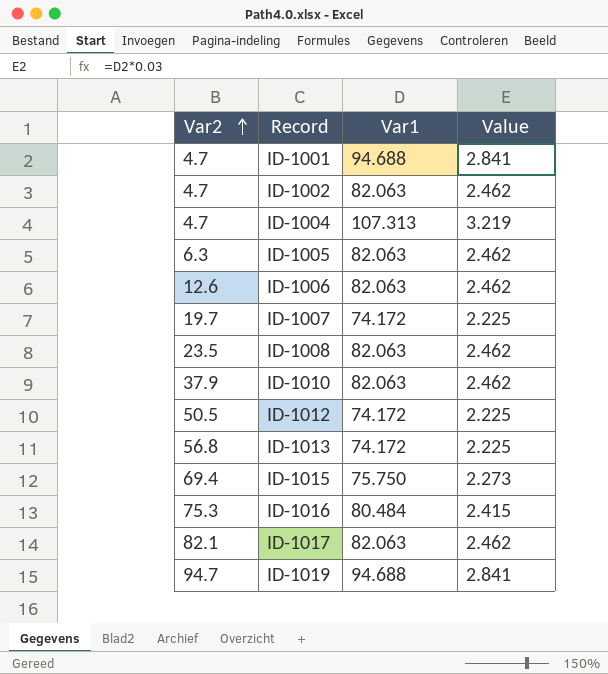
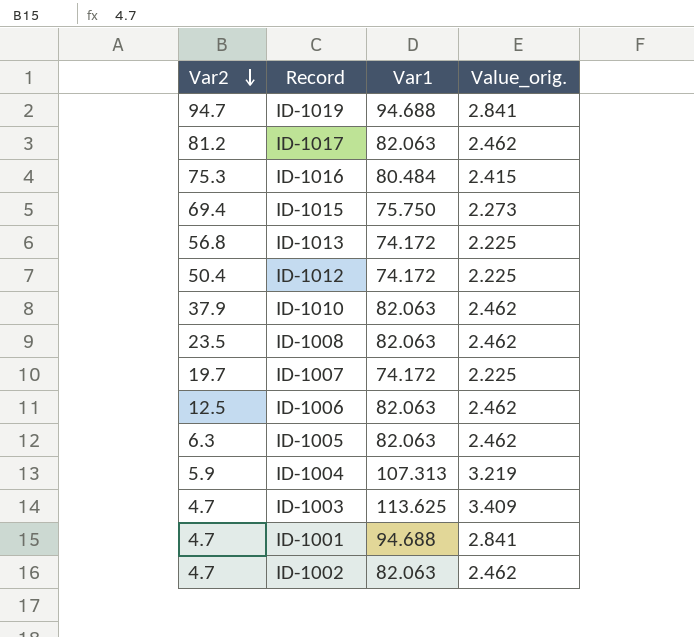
row order: Var2 ascending -> Var2 descending
column name: Value -> Value_orig.
ID-1017 | Var2: 82.1 -> 81.2
ID-1012 | Var2: 50.5 -> 50.4
ID-1006 | Var2: 12.6 -> 12.5
ID-1004 | Var2: 4.7 -> 5.9
row ID-1003: none -> 4.7 | 113.625 | 3.409

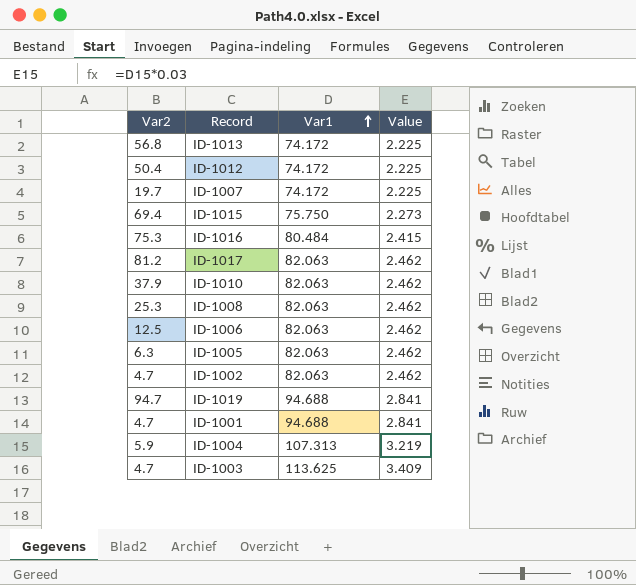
row order: Var2 descending -> Var1 ascending
column name: Value_orig. -> Value
ID-1008 | Var2: 23.5 -> 25.3

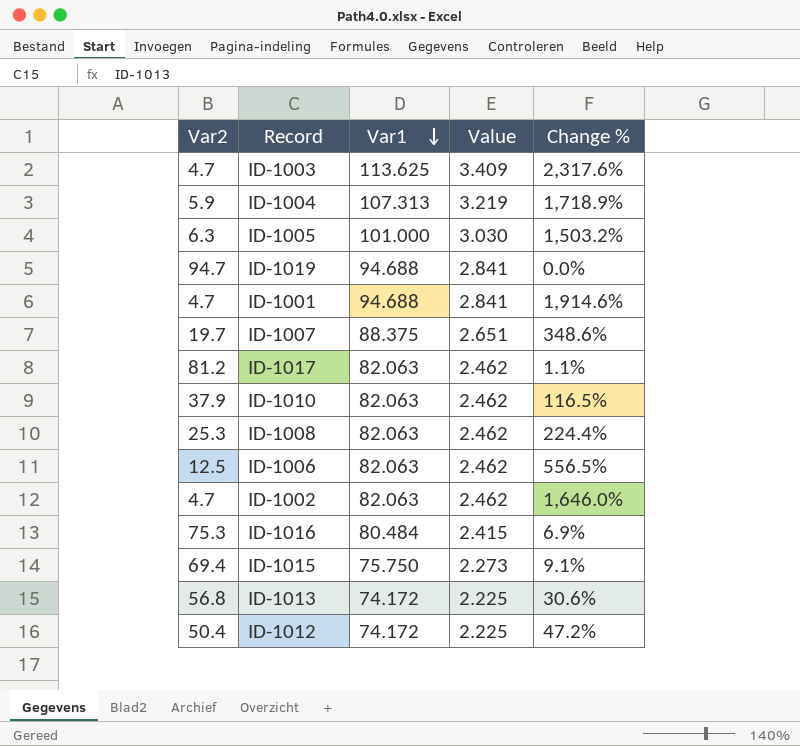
row order: Var1 ascending -> Var1 descending
column Change % | formula: none -> ([Var1] - [Var2]) / [Var2]
ID-1005 | Var1: 82.063 -> 101.000
ID-1005 | Value: 2.462 -> 3.030
ID-1007 | Var1: 74.172 -> 88.375
ID-1007 | Value: 2.225 -> 2.651

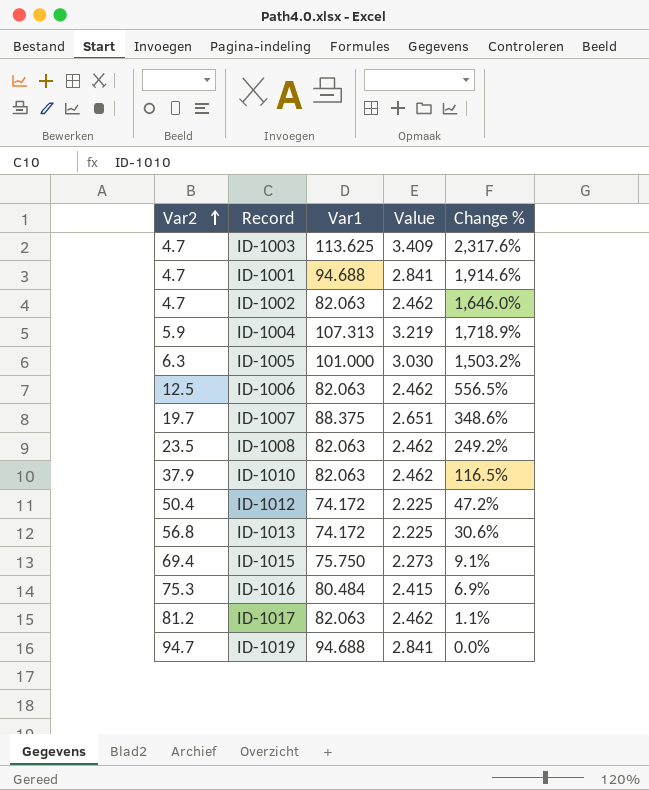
row order: Var1 descending -> Var2 ascending
ID-1008 | Var2: 25.3 -> 23.5
ID-1008 | Change %: 224.4% -> 249.2%

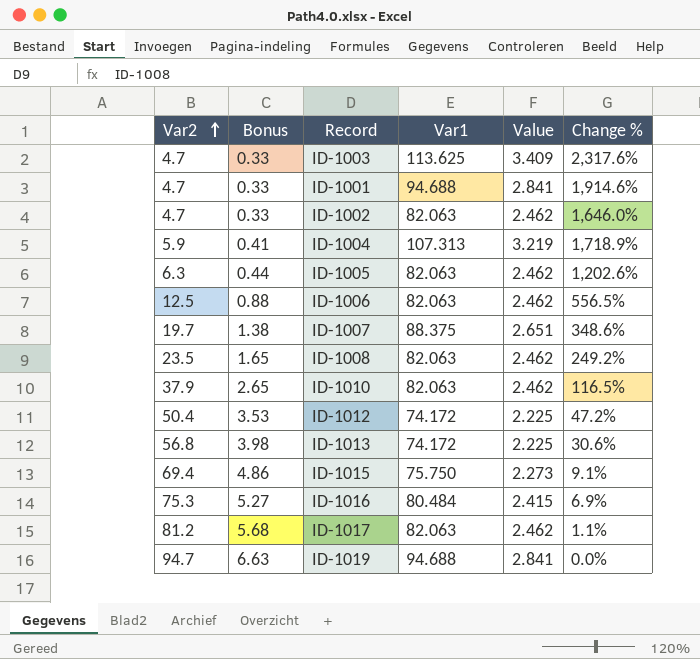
column Bonus | formula: none -> [Var2] * 0.07
ID-1005 | Var1: 101.000 -> 82.063
ID-1005 | Value: 3.030 -> 2.462
ID-1005 | Change %: 1,503.2% -> 1,202.6%

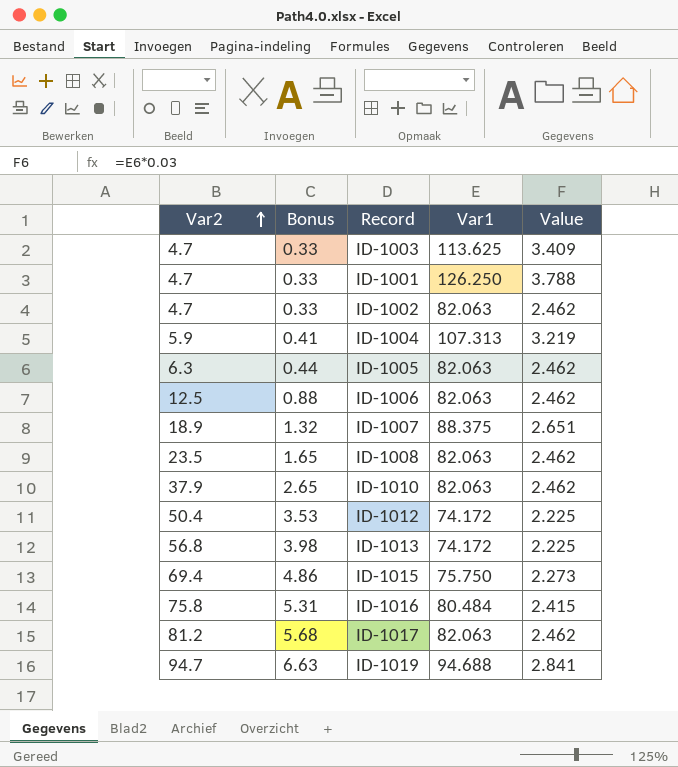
column Change % | formula: ([Var1] - [Var2]) / [Var2] -> none
ID-1001 | Var1: 94.688 -> 126.250
ID-1001 | Value: 2.841 -> 3.788
ID-1007 | Var2: 19.7 -> 18.9
ID-1007 | Bonus: 1.38 -> 1.32
ID-1016 | Var2: 75.3 -> 75.8
ID-1016 | Bonus: 5.27 -> 5.31

